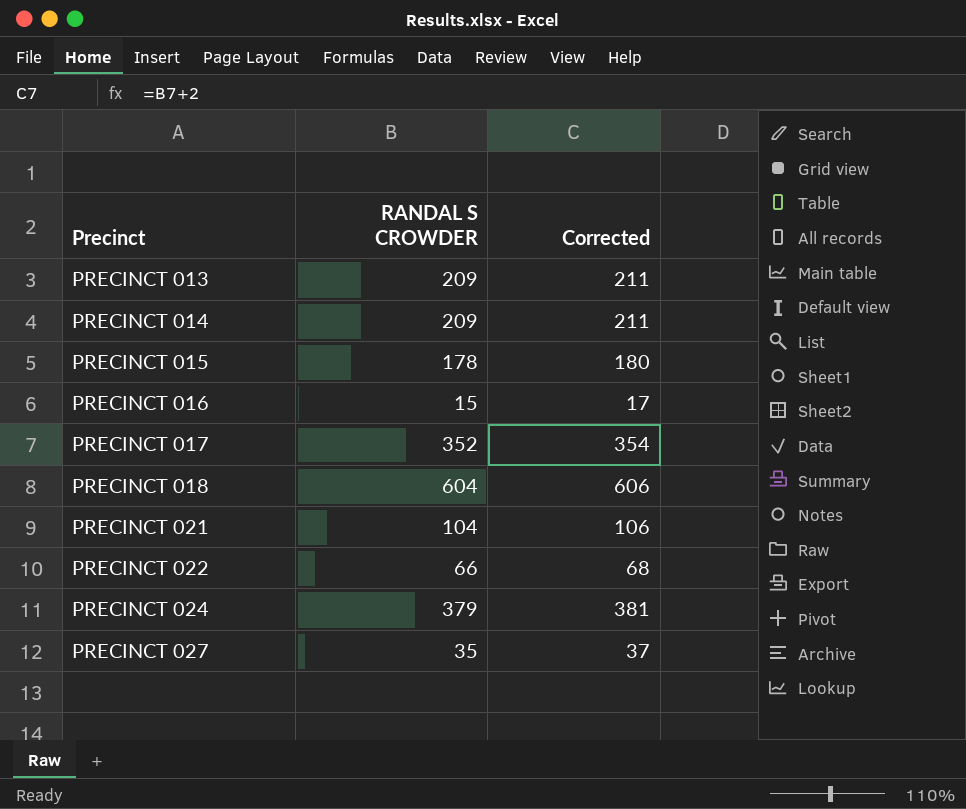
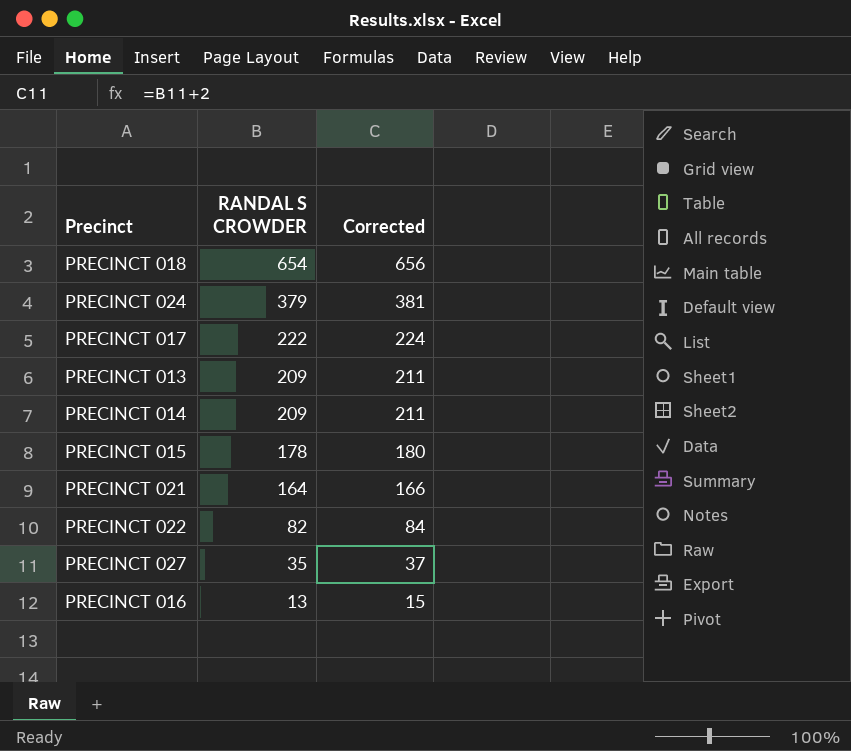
row order: Precinct ascending -> RANDAL S CROWDER descending
PRECINCT 018 | RANDAL S CROWDER: 604 -> 654
PRECINCT 018 | Corrected: 606 -> 656
PRECINCT 017 | RANDAL S CROWDER: 352 -> 222
PRECINCT 017 | Corrected: 354 -> 224
PRECINCT 021 | RANDAL S CROWDER: 104 -> 164
PRECINCT 021 | Corrected: 106 -> 166
PRECINCT 022 | RANDAL S CROWDER: 66 -> 82
PRECINCT 022 | Corrected: 68 -> 84
PRECINCT 016 | RANDAL S CROWDER: 15 -> 13
PRECINCT 016 | Corrected: 17 -> 15

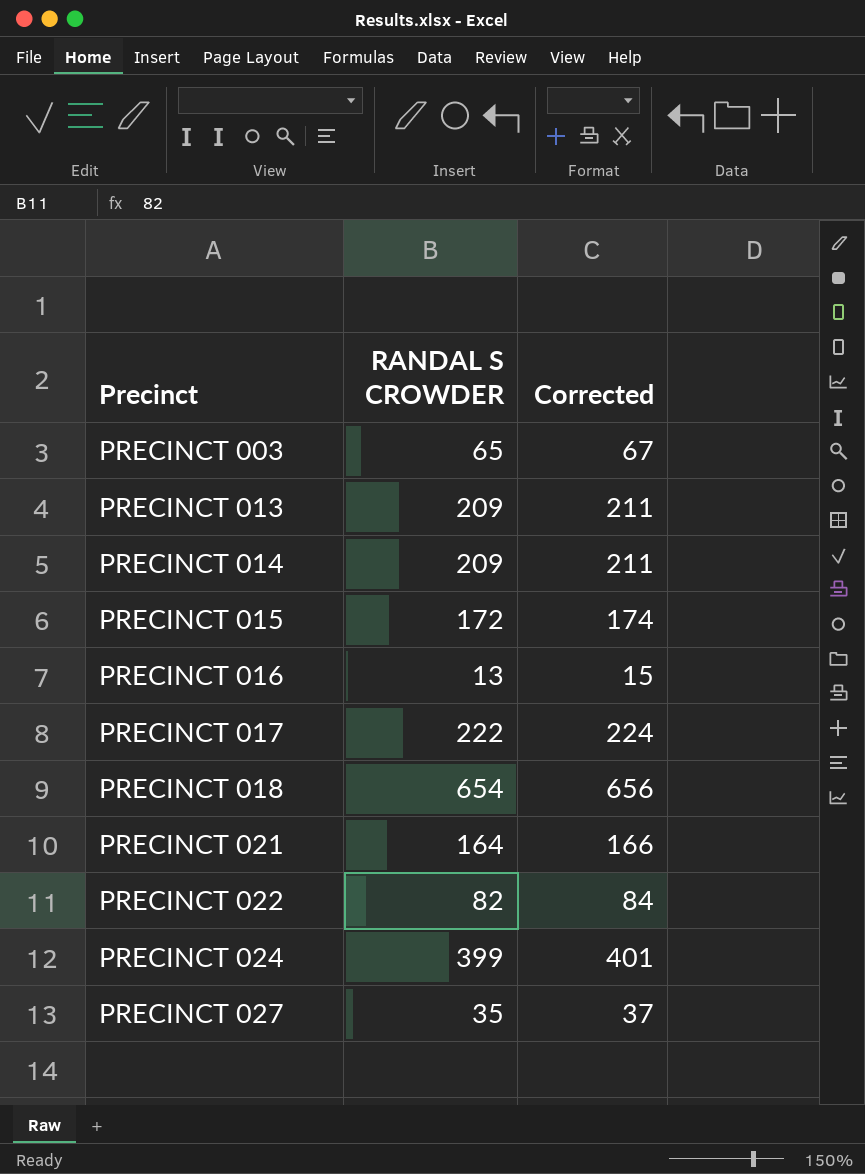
row order: RANDAL S CROWDER descending -> Precinct ascending
row PRECINCT 003: none -> 65 | 67
PRECINCT 015 | RANDAL S CROWDER: 178 -> 172
PRECINCT 015 | Corrected: 180 -> 174
PRECINCT 024 | RANDAL S CROWDER: 379 -> 399
PRECINCT 024 | Corrected: 381 -> 401

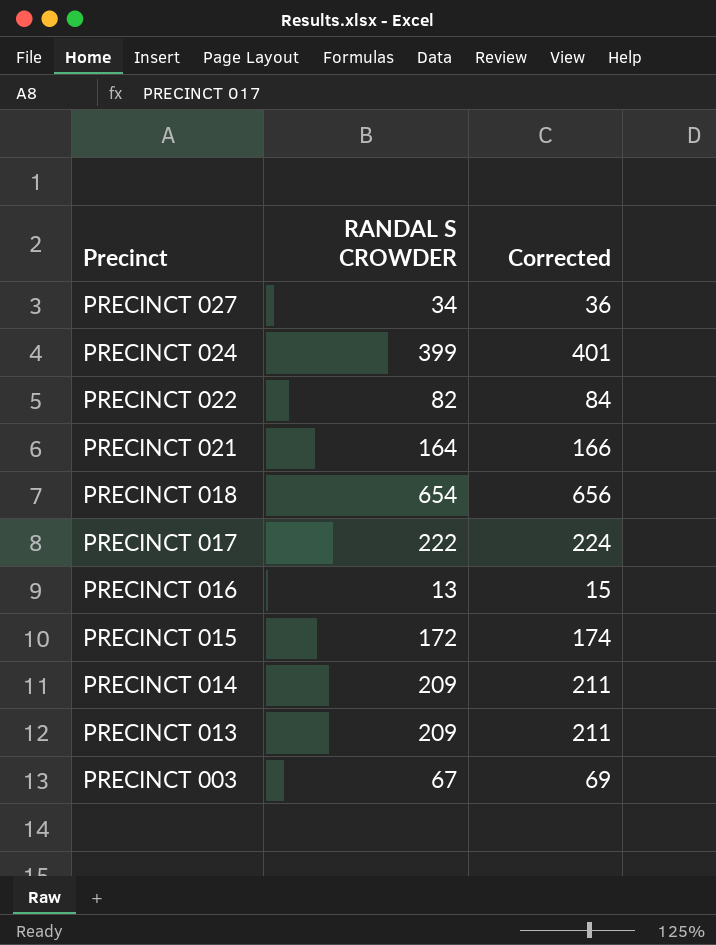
row order: Precinct ascending -> Precinct descending
PRECINCT 027 | RANDAL S CROWDER: 35 -> 34
PRECINCT 027 | Corrected: 37 -> 36
PRECINCT 003 | RANDAL S CROWDER: 65 -> 67
PRECINCT 003 | Corrected: 67 -> 69

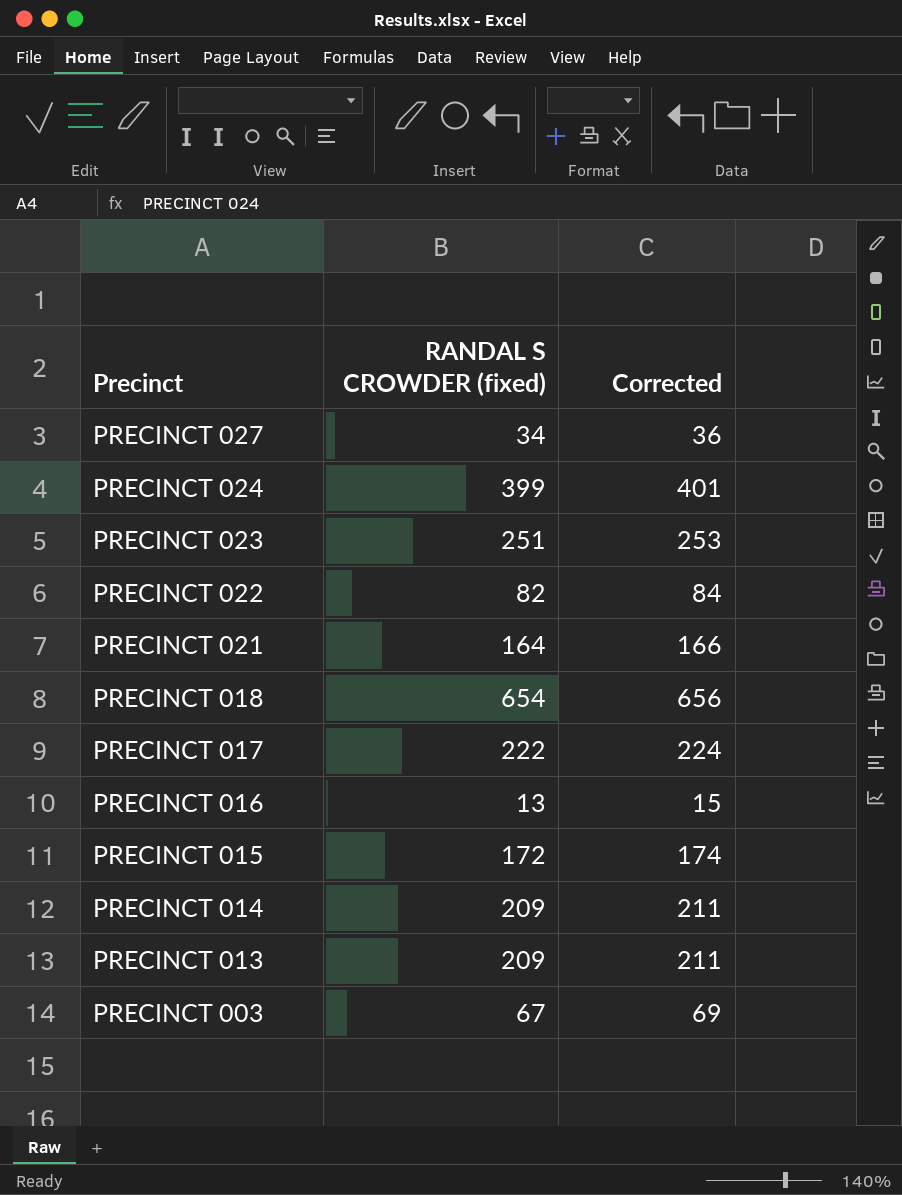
column name: RANDAL S CROWDER -> RANDAL S CROWDER (fixed)
row PRECINCT 023: none -> 251 | 253

